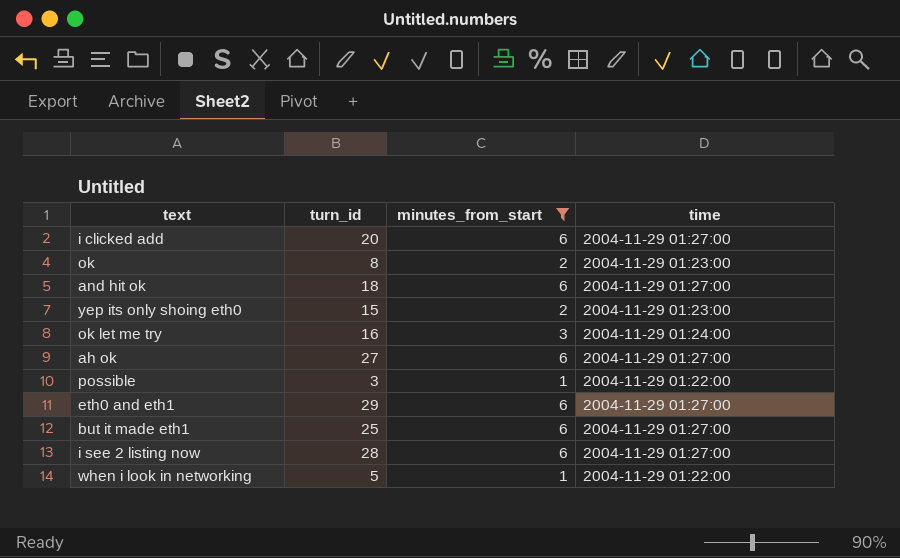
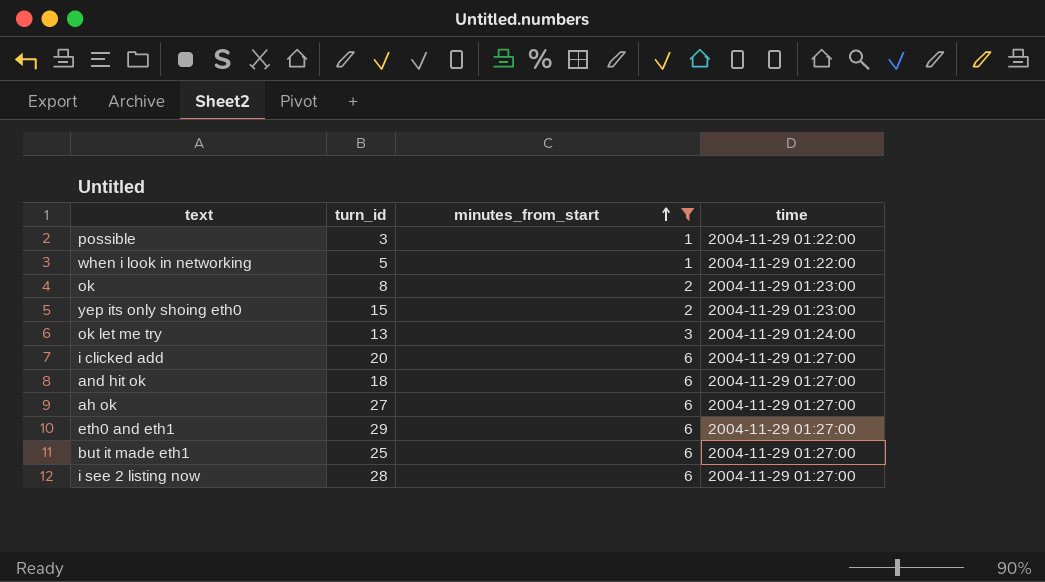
row order: none -> minutes_from_start ascending
ok let me try | turn_id: 16 -> 13

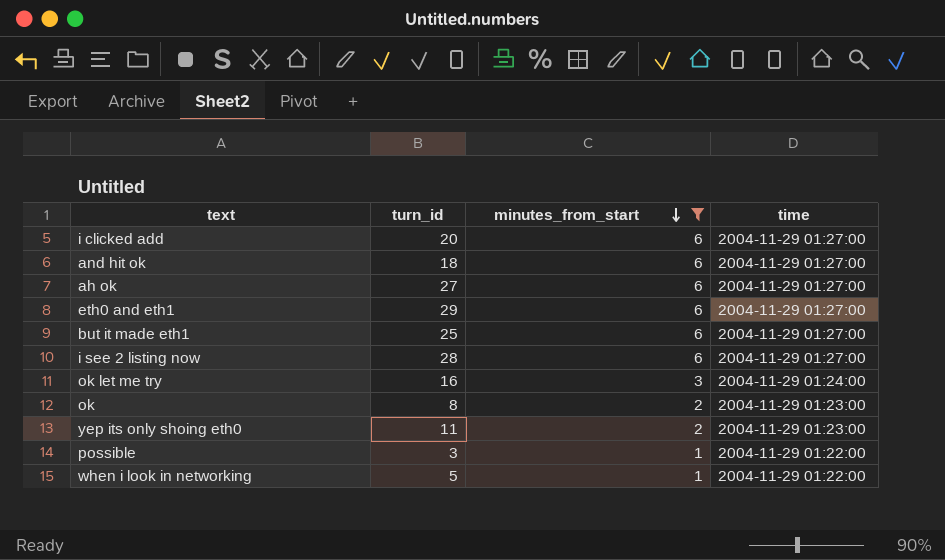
row order: minutes_from_start ascending -> minutes_from_start descending
ok let me try | turn_id: 13 -> 16
yep its only shoing eth0 | turn_id: 15 -> 11

